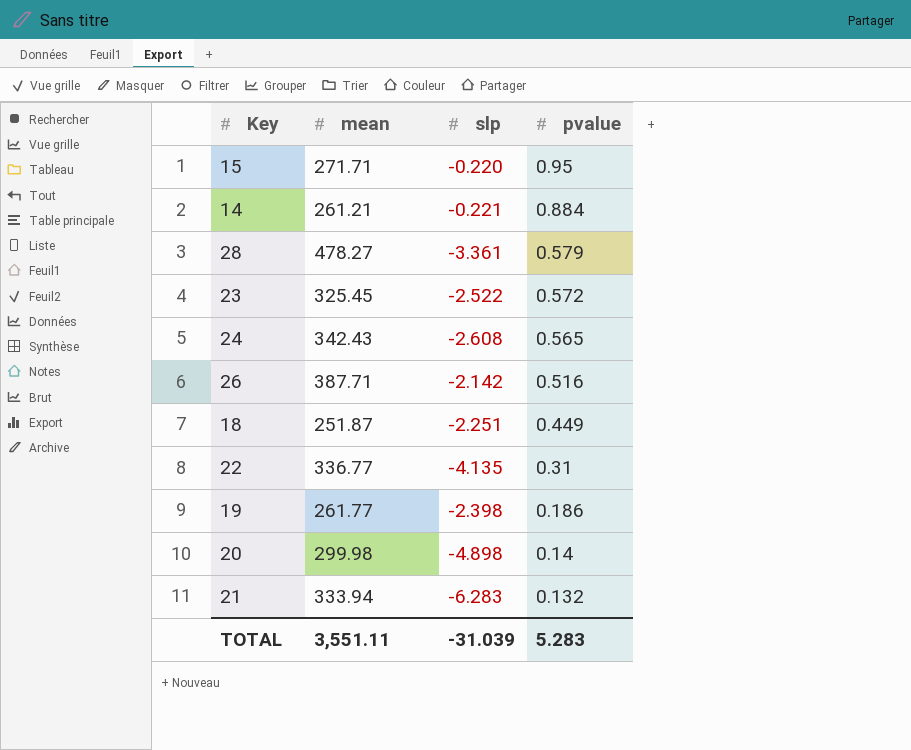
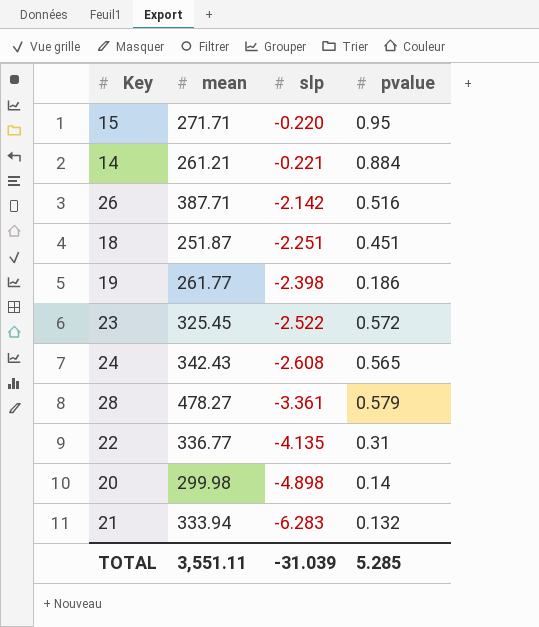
row order: pvalue descending -> slp descending
18 | pvalue: 0.449 -> 0.451
TOTAL | pvalue: 5.283 -> 5.285

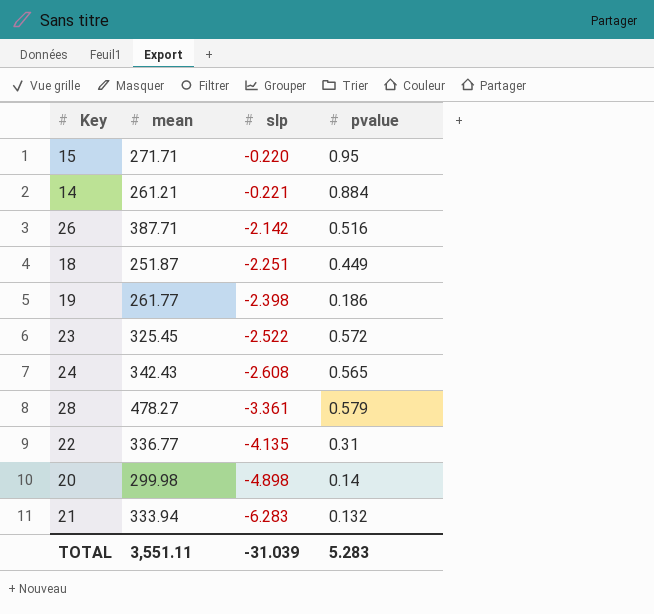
18 | pvalue: 0.451 -> 0.449
TOTAL | pvalue: 5.285 -> 5.283

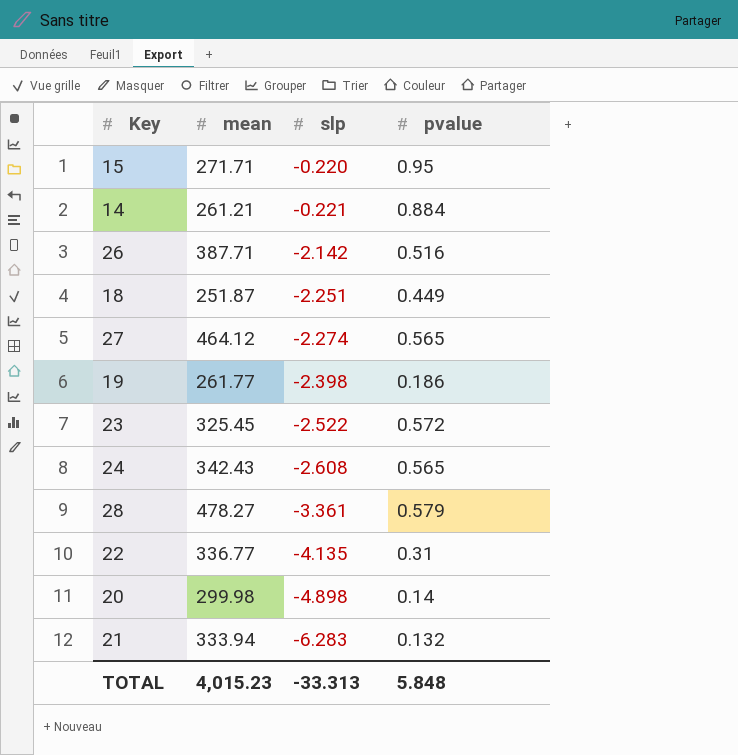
row 27: none -> 464.12 | -2.274 | 0.565
TOTAL | mean: 3,551.11 -> 4,015.23
TOTAL | slp: -31.039 -> -33.313
TOTAL | pvalue: 5.283 -> 5.848

